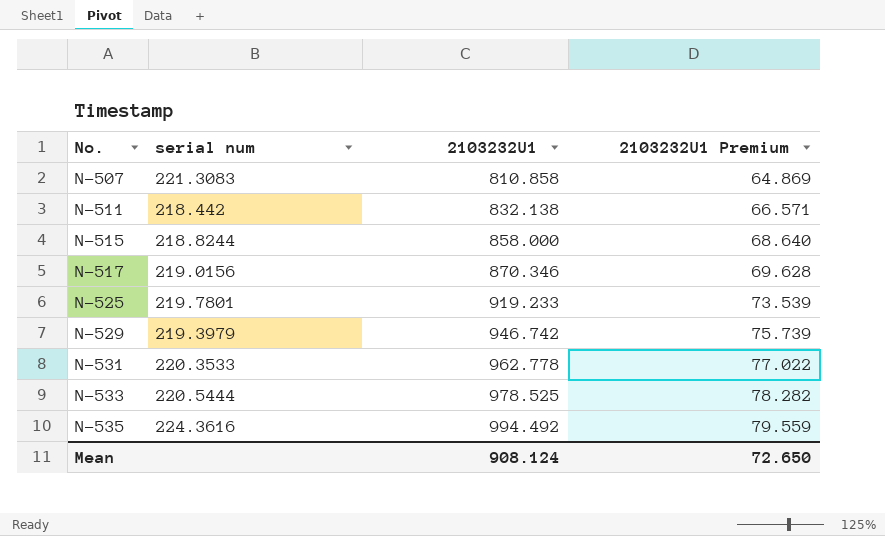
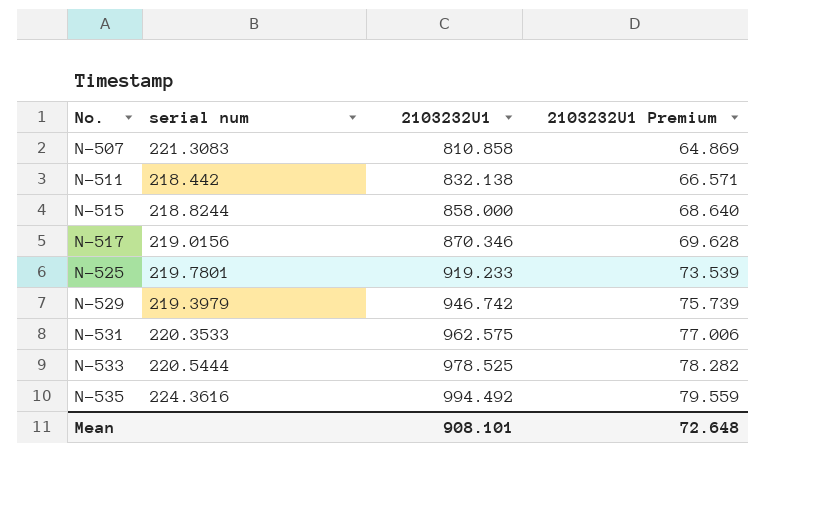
N-531 | 2103232U1: 962.778 -> 962.575
N-531 | 2103232U1 Premium: 77.022 -> 77.006
Mean | 2103232U1: 908.124 -> 908.101
Mean | 2103232U1 Premium: 72.650 -> 72.648

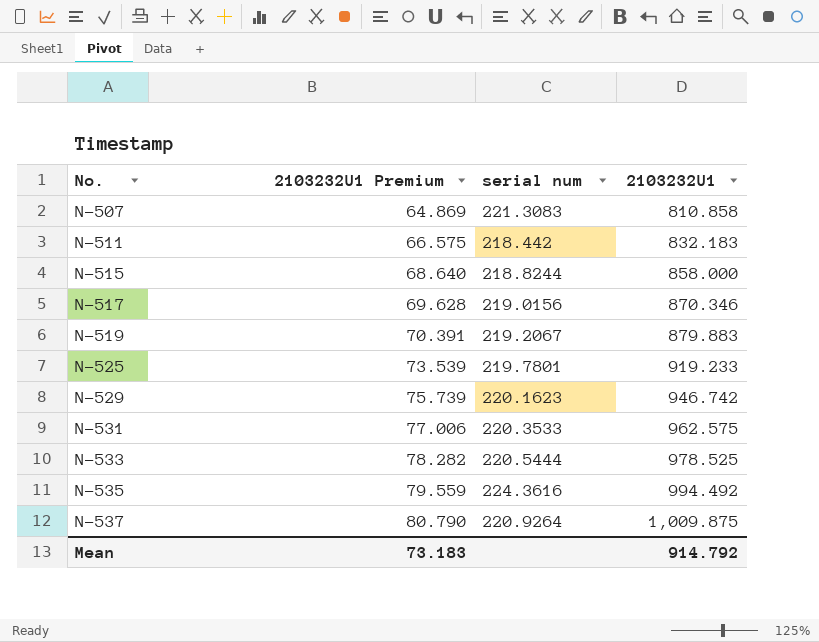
column 2103232U1 Premium | position: 4 -> 2
N-511 | 2103232U1 Premium: 66.571 -> 66.575
N-511 | 2103232U1: 832.138 -> 832.183
row N-519: none -> 70.391 | 219.2067 | 879.883
N-529 | serial num: 219.3979 -> 220.1623
row N-537: none -> 80.790 | 220.9264 | 1,009.875
Mean | 2103232U1 Premium: 72.648 -> 73.183
Mean | 2103232U1: 908.101 -> 914.792

